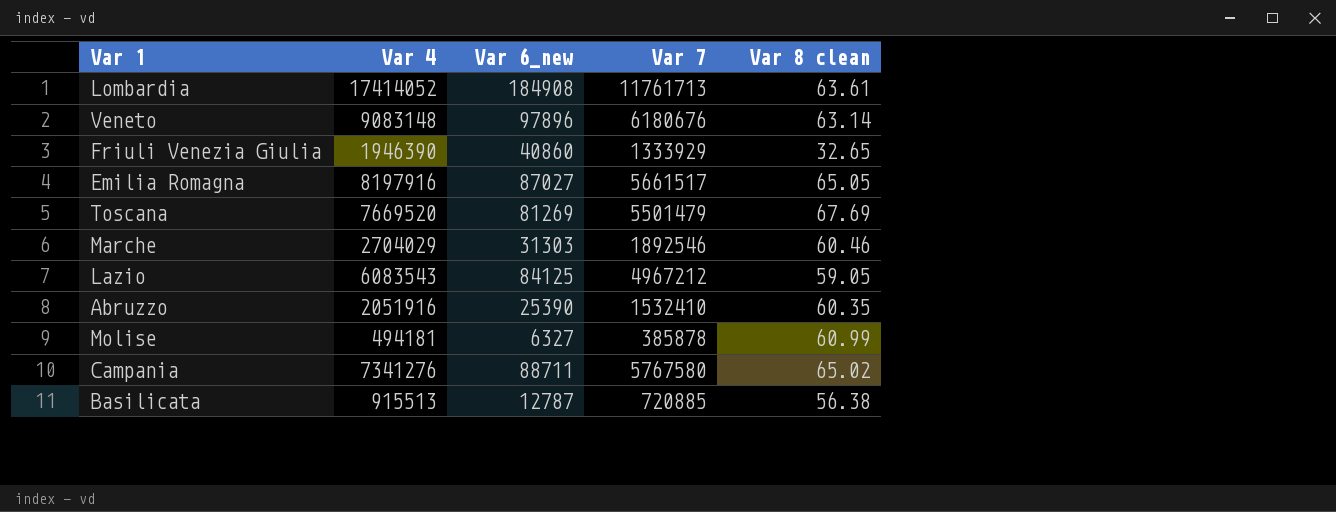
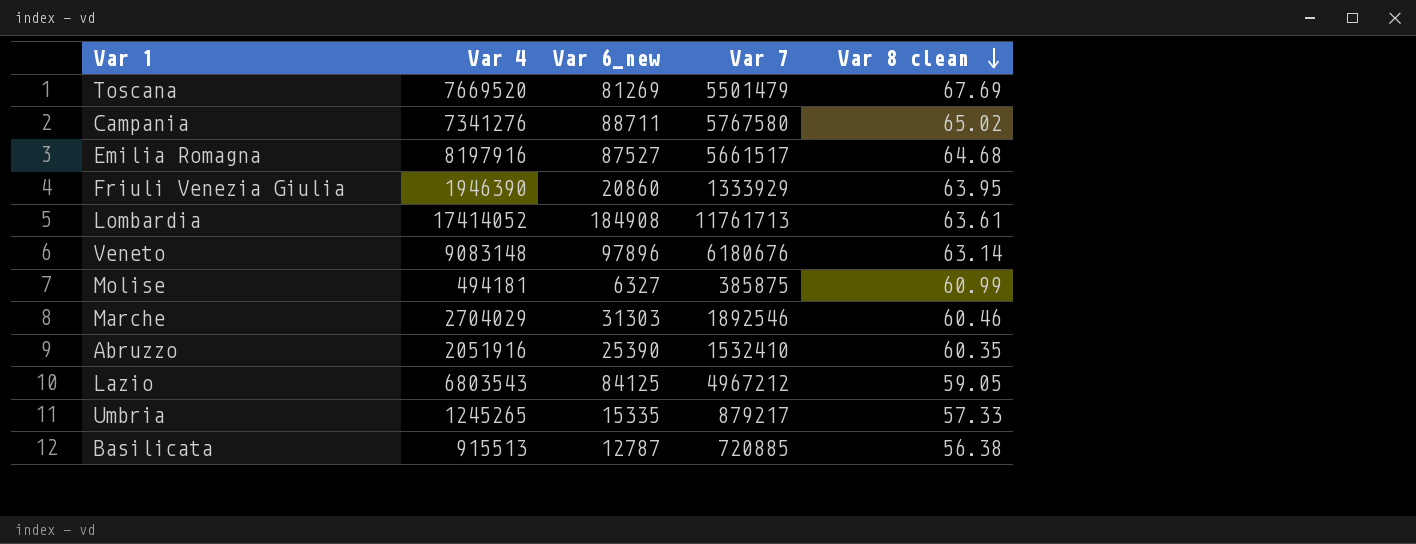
row order: none -> Var 8 clean descending
Emilia Romagna | Var 6_new: 87027 -> 87527
Emilia Romagna | Var 8 clean: 65.05 -> 64.68
Friuli Venezia Giulia | Var 6_new: 40860 -> 20860
Friuli Venezia Giulia | Var 8 clean: 32.65 -> 63.95
Molise | Var 7: 385878 -> 385875
Lazio | Var 4: 6083543 -> 6803543
row Umbria: none -> 1245265 | 15335 | 879217 | 57.33

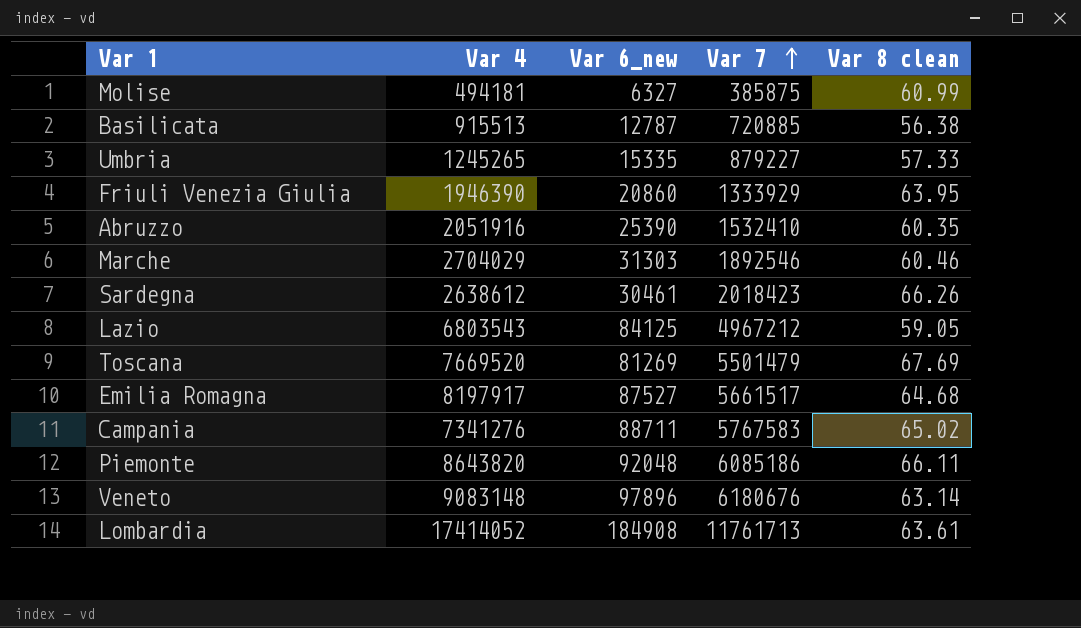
row order: Var 8 clean descending -> Var 7 ascending
Umbria | Var 7: 879217 -> 879227
row Sardegna: none -> 2638612 | 30461 | 2018423 | 66.26
Emilia Romagna | Var 4: 8197916 -> 8197917
Campania | Var 7: 5767580 -> 5767583
row Piemonte: none -> 8643820 | 92048 | 6085186 | 66.11

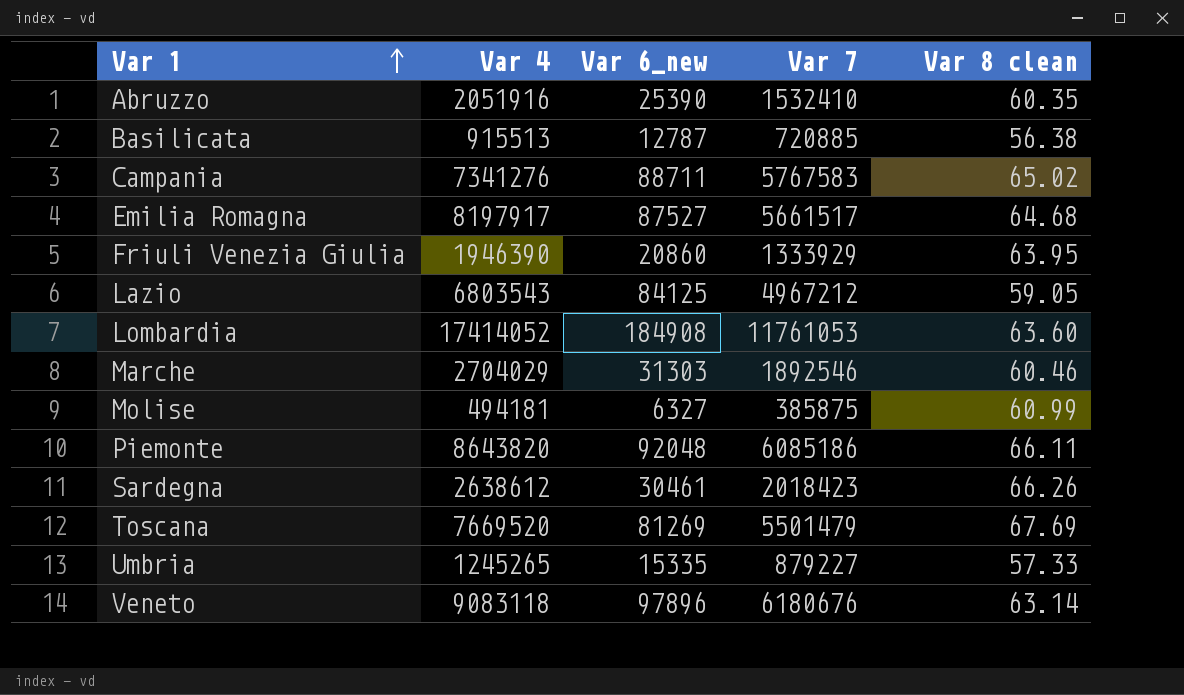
row order: Var 7 ascending -> Var 1 ascending
Lombardia | Var 7: 11761713 -> 11761053
Lombardia | Var 8 clean: 63.61 -> 63.60
Veneto | Var 4: 9083148 -> 9083118

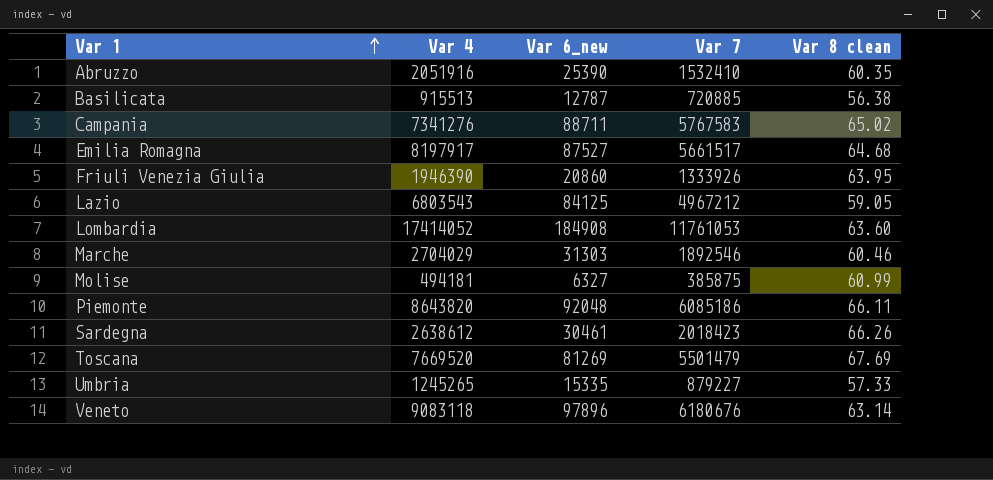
Friuli Venezia Giulia | Var 7: 1333929 -> 1333926

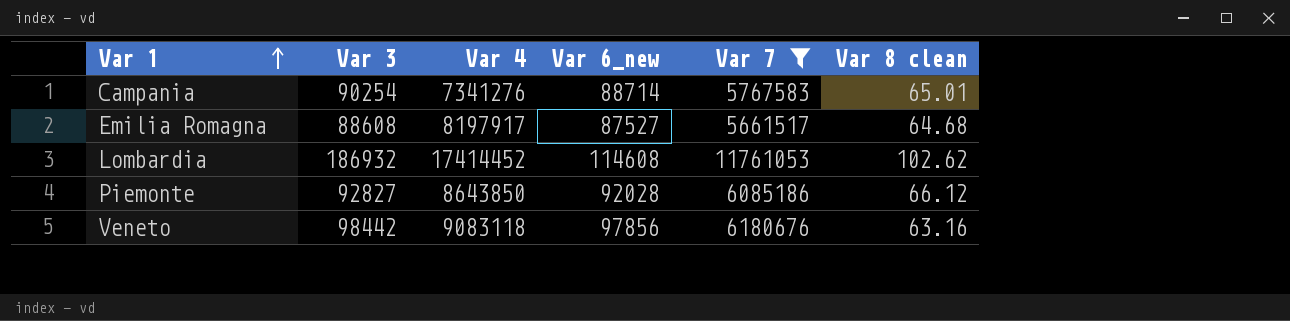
filter: none -> Var 7 >= 5661517
column Var 3 | position: none -> 2
Campania | Var 6_new: 88711 -> 88714
Campania | Var 8 clean: 65.02 -> 65.01
Lombardia | Var 4: 17414052 -> 17414452
Lombardia | Var 6_new: 184908 -> 114608
Lombardia | Var 8 clean: 63.60 -> 102.62
Piemonte | Var 4: 8643820 -> 8643850
Piemonte | Var 6_new: 92048 -> 92028
Piemonte | Var 8 clean: 66.11 -> 66.12
Veneto | Var 6_new: 97896 -> 97856
Veneto | Var 8 clean: 63.14 -> 63.16

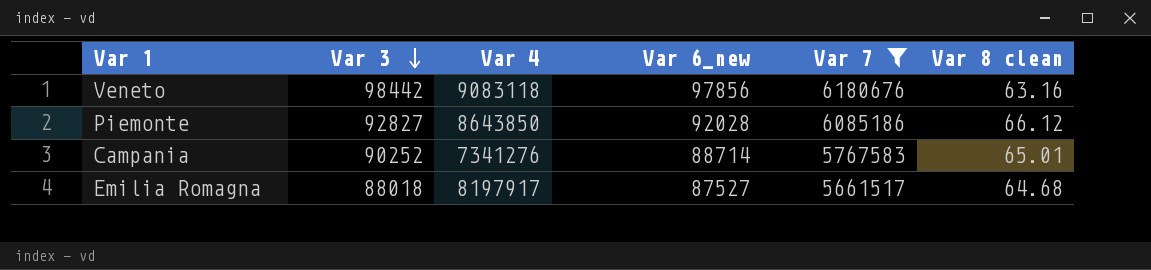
row order: Var 1 ascending -> Var 3 descending
row Lombardia: 186932 | 17414452 | 114608 | 11761053 | 102.62 -> none
Campania | Var 3: 90254 -> 90252
Emilia Romagna | Var 3: 88608 -> 88018

